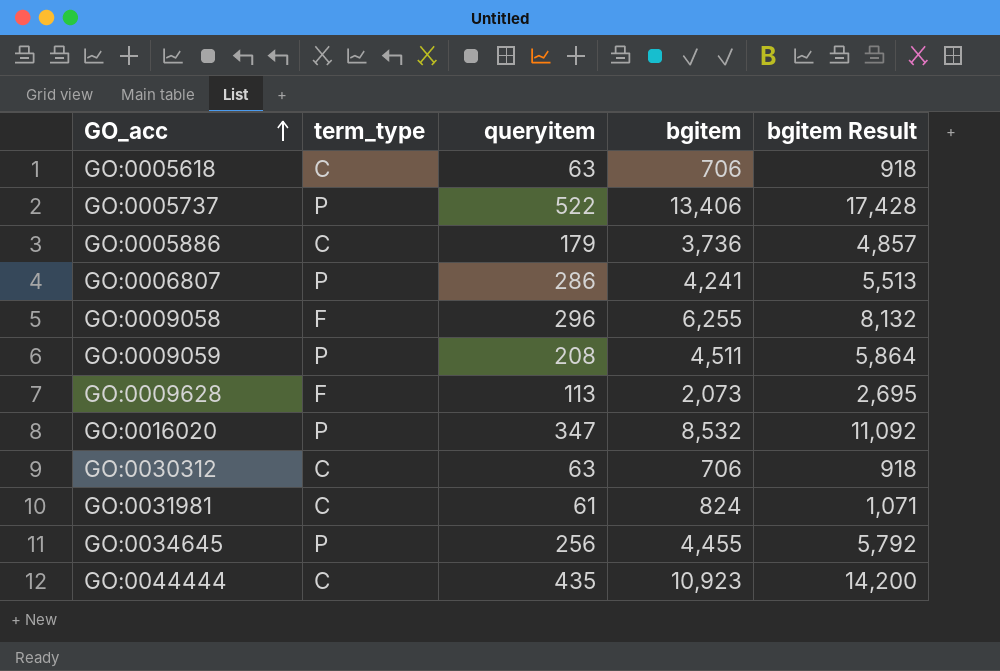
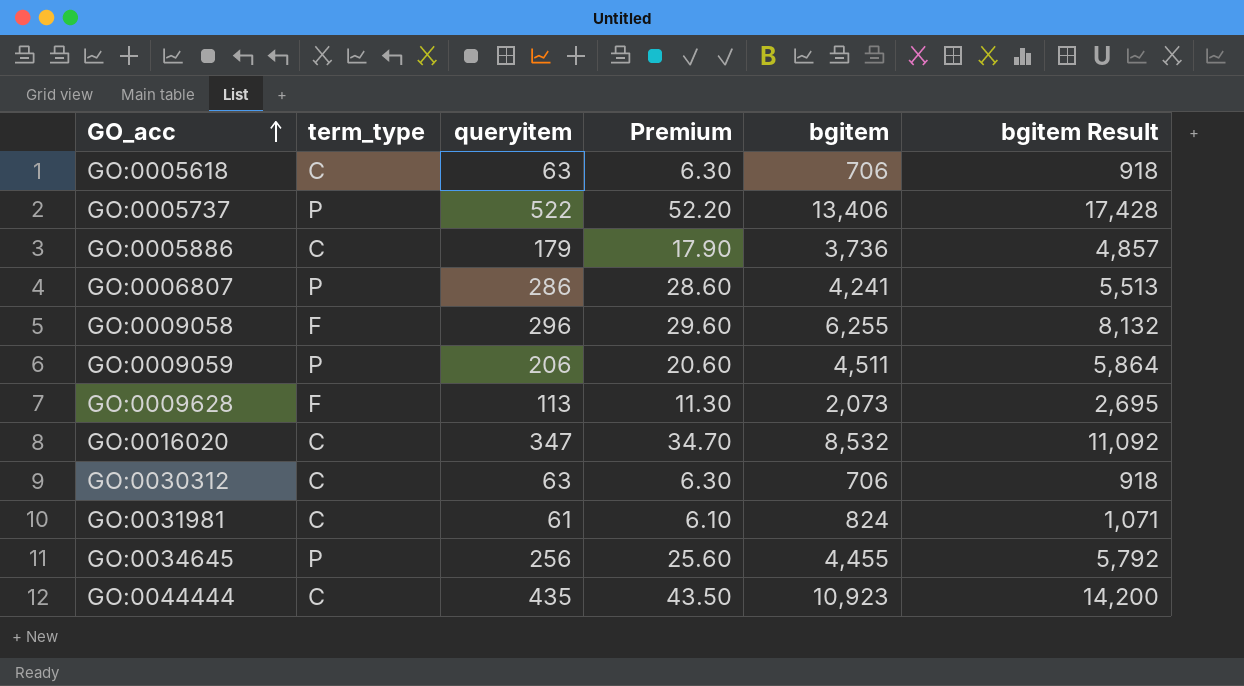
column Premium | formula: none -> [queryitem] * 0.1
GO:0009059 | queryitem: 208 -> 206
GO:0016020 | term_type: P -> C

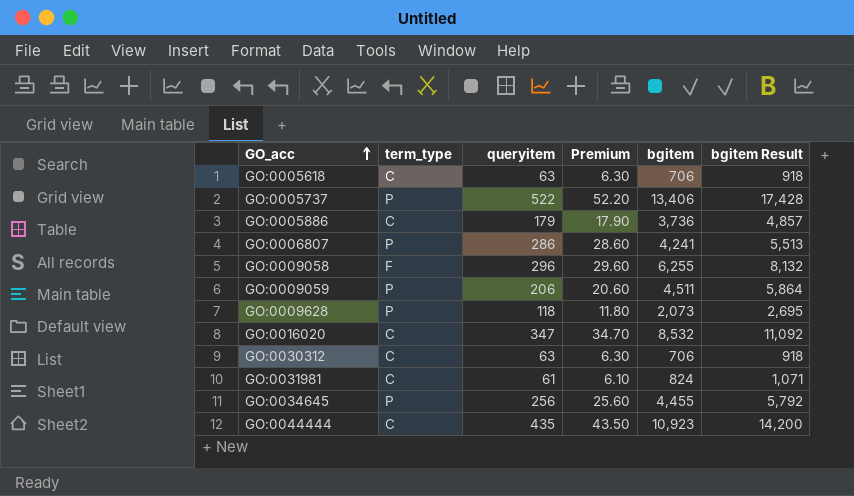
GO:0009628 | term_type: F -> P
GO:0009628 | queryitem: 113 -> 118
GO:0009628 | Premium: 11.30 -> 11.80

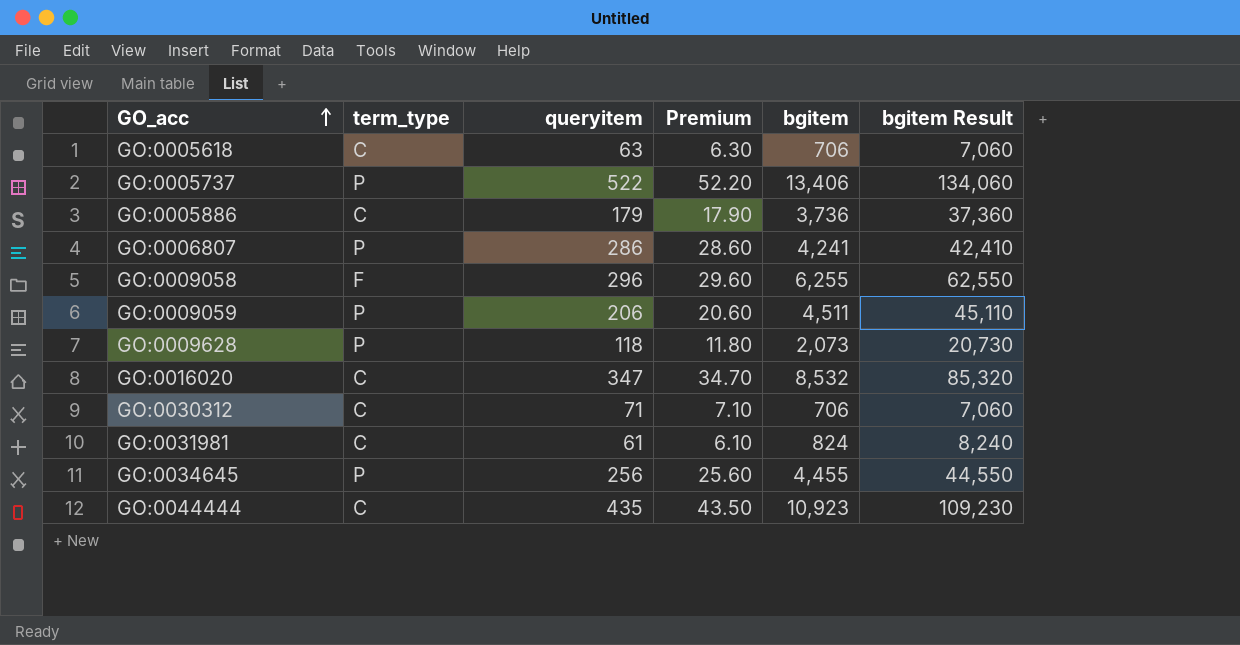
column bgitem Result | formula: [bgitem] * 1.3 -> [bgitem] * 10
GO:0030312 | queryitem: 63 -> 71
GO:0030312 | Premium: 6.30 -> 7.10

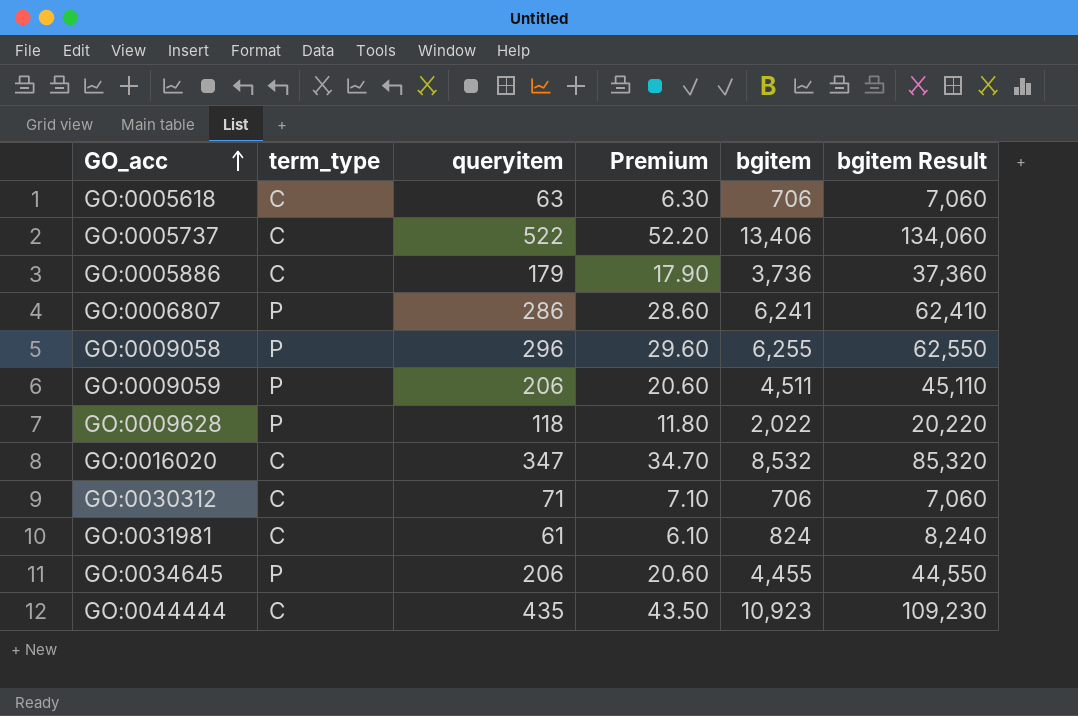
GO:0005737 | term_type: P -> C
GO:0006807 | bgitem: 4,241 -> 6,241
GO:0006807 | bgitem Result: 42,410 -> 62,410
GO:0009058 | term_type: F -> P
GO:0009628 | bgitem: 2,073 -> 2,022
GO:0009628 | bgitem Result: 20,730 -> 20,220
GO:0034645 | queryitem: 256 -> 206
GO:0034645 | Premium: 25.60 -> 20.60

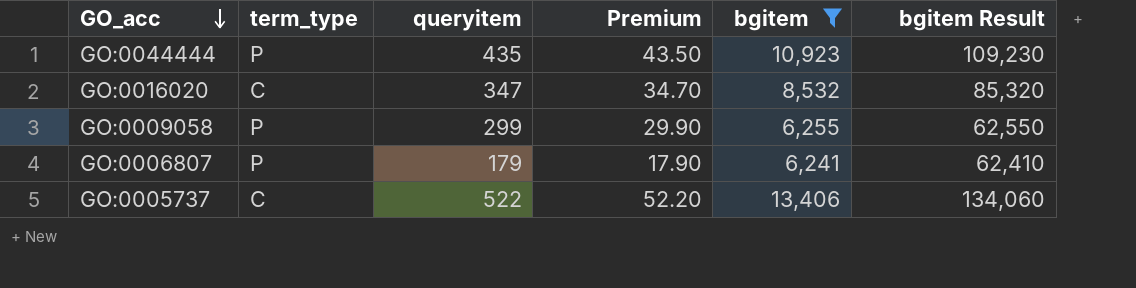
filter: none -> bgitem >= 6,241
row order: GO_acc ascending -> GO_acc descending
GO:0044444 | term_type: C -> P
GO:0009058 | queryitem: 296 -> 299
GO:0009058 | Premium: 29.60 -> 29.90
GO:0006807 | queryitem: 286 -> 179
GO:0006807 | Premium: 28.60 -> 17.90

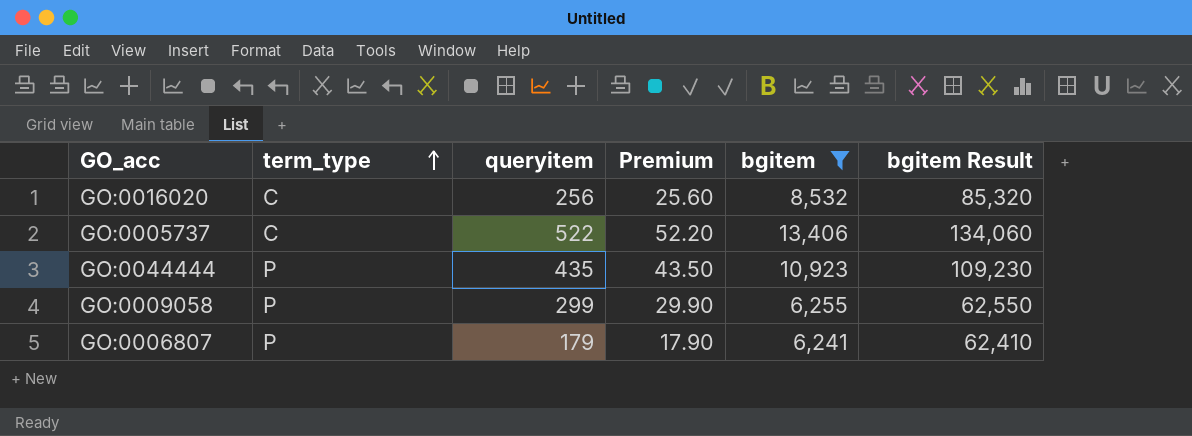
row order: GO_acc descending -> term_type ascending
GO:0016020 | queryitem: 347 -> 256
GO:0016020 | Premium: 34.70 -> 25.60

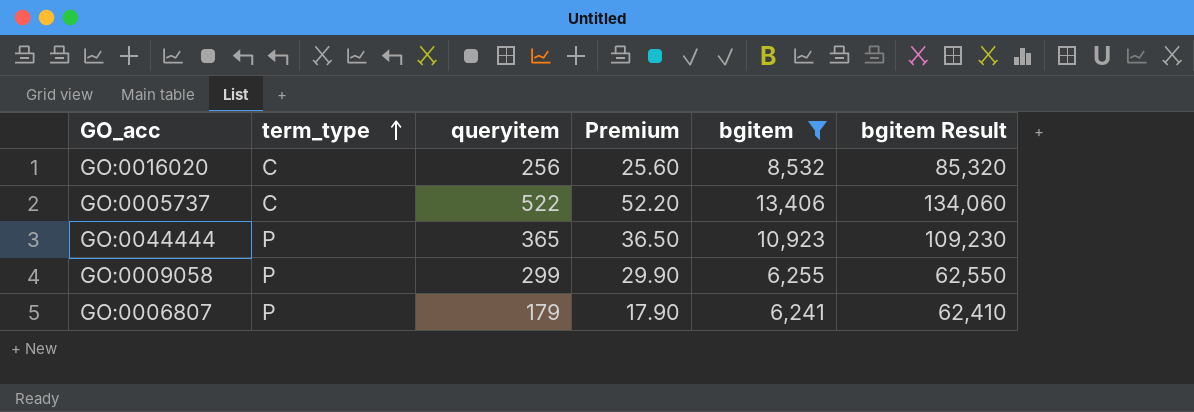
GO:0044444 | queryitem: 435 -> 365
GO:0044444 | Premium: 43.50 -> 36.50

